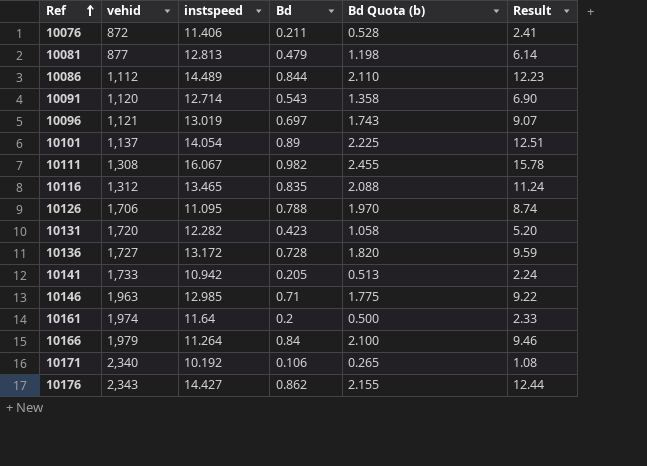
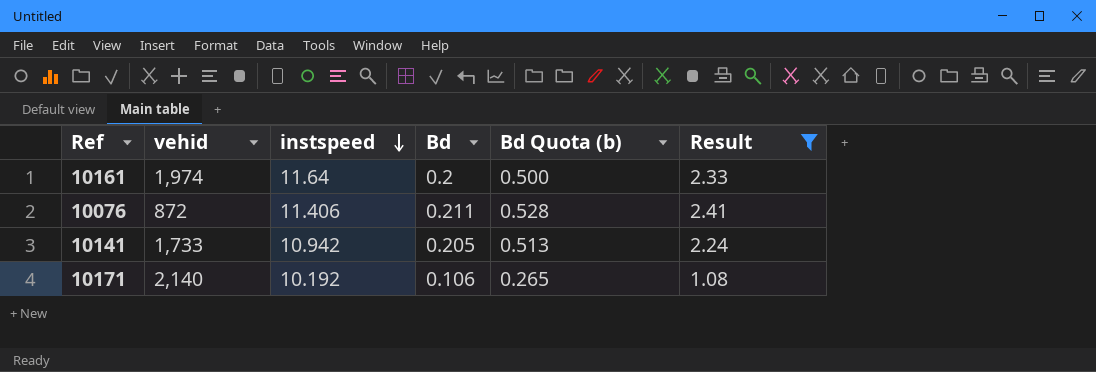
filter: none -> Result <= 2.41
row order: Ref ascending -> instspeed descending
10171 | vehid: 2,340 -> 2,140

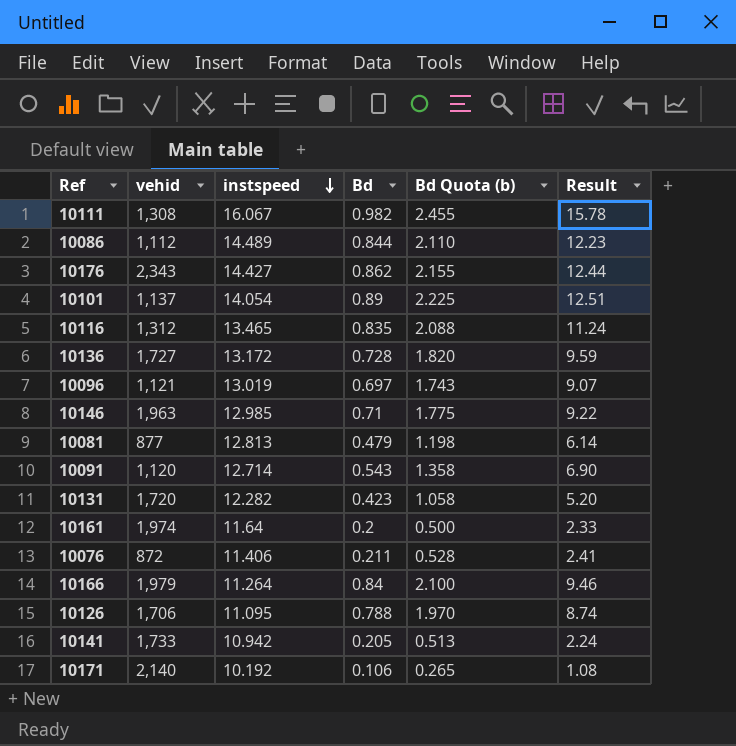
filter: Result <= 2.41 -> none

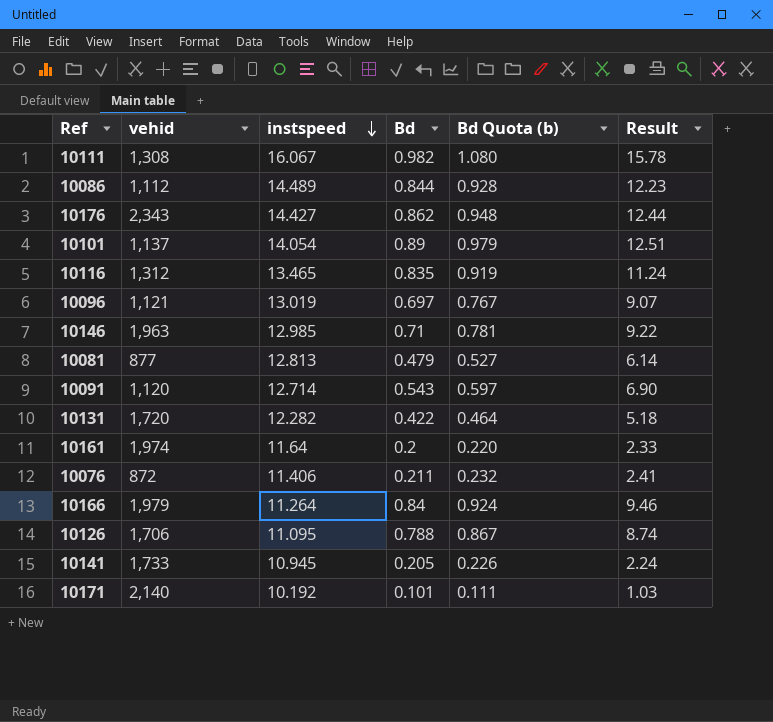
column Bd Quota (b) | formula: [Bd] * 2.5 -> [Bd] * 1.1
row 10136: 1,727 | 13.172 | 0.728 | 1.820 | 9.59 -> none
10131 | Bd: 0.423 -> 0.422
10131 | Result: 5.20 -> 5.18
10141 | instspeed: 10.942 -> 10.945
10171 | Bd: 0.106 -> 0.101
10171 | Result: 1.08 -> 1.03

